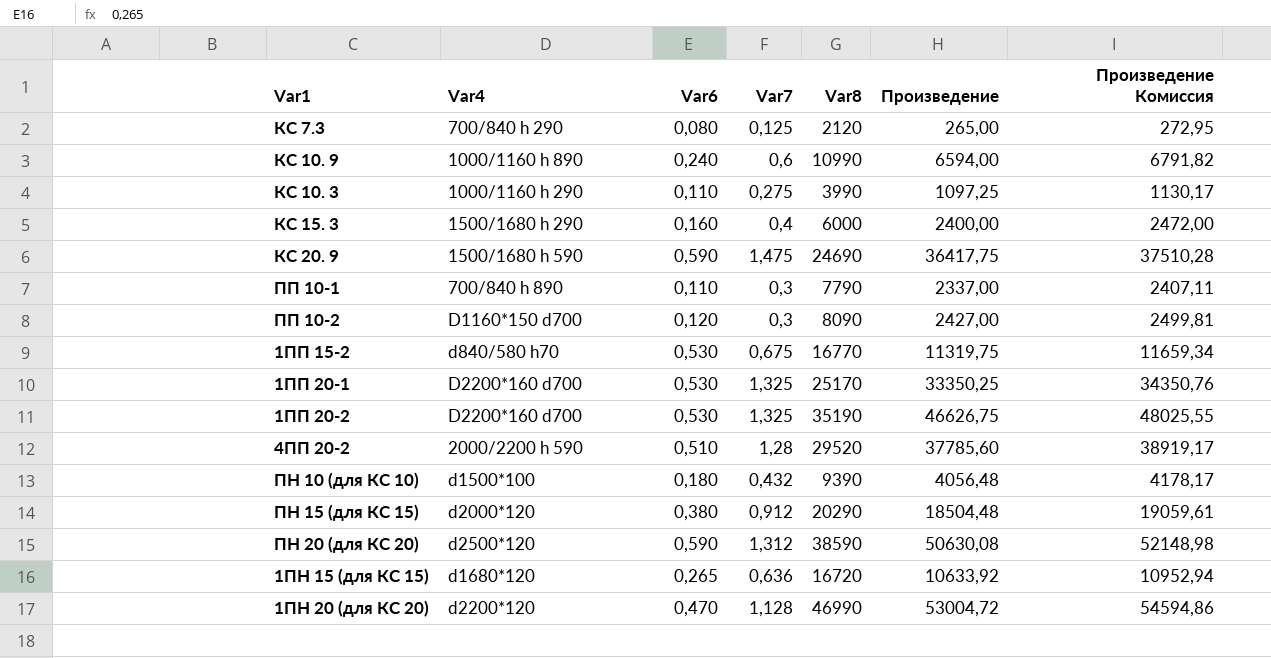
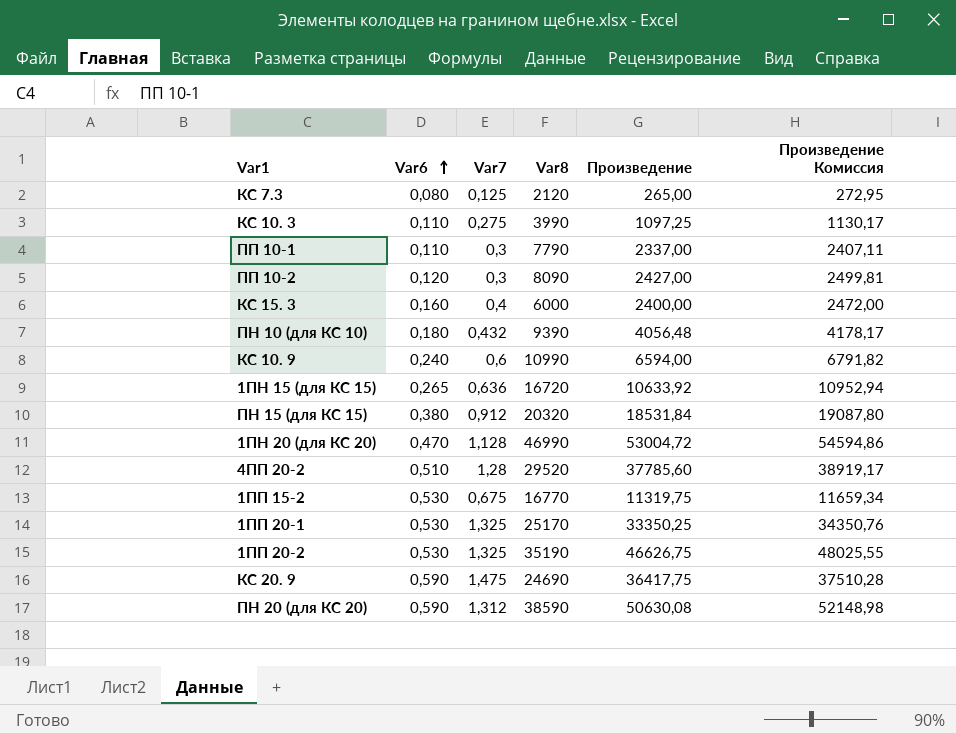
row order: none -> Var6 ascending
column Var4 | position: 2 -> none
ПН 15 (для КС 15) | Var8: 20290 -> 20320
ПН 15 (для КС 15) | Произведение: 18504,48 -> 18531,84
ПН 15 (для КС 15) | Произведение Комиссия: 19059,61 -> 19087,80

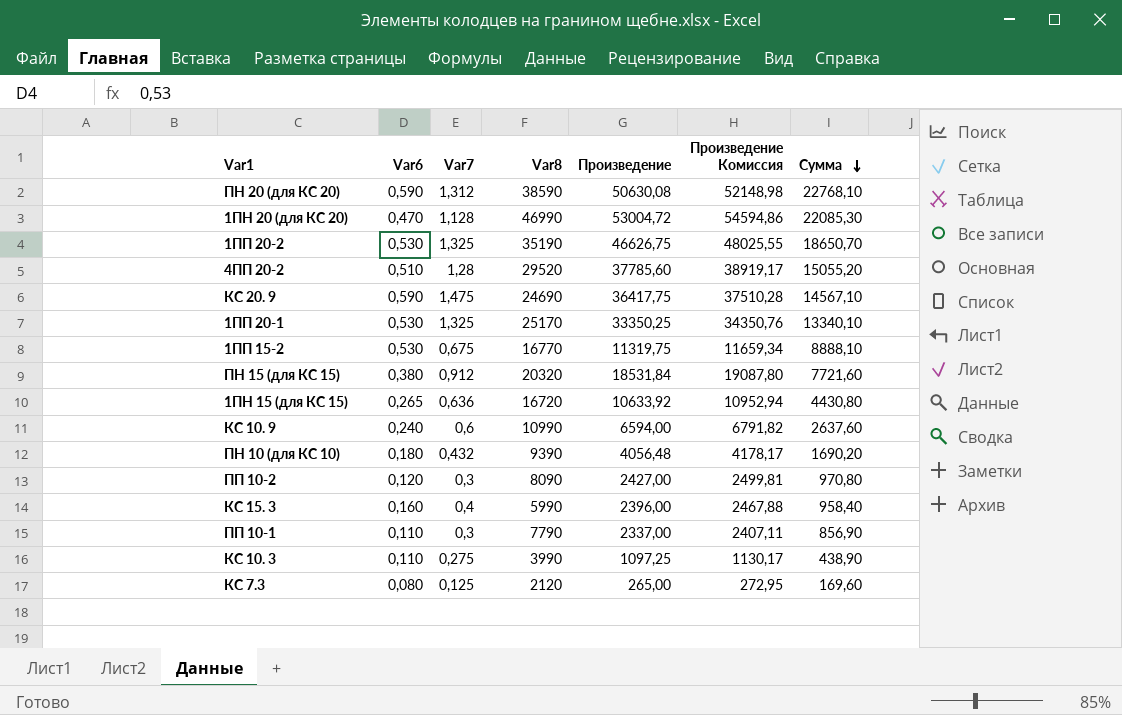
row order: Var6 ascending -> Сумма descending
column Сумма | formula: none -> [Var6] * [Var8]
КС 15. 3 | Var8: 6000 -> 5990
КС 15. 3 | Произведение: 2400,00 -> 2396,00
КС 15. 3 | Произведение Комиссия: 2472,00 -> 2467,88

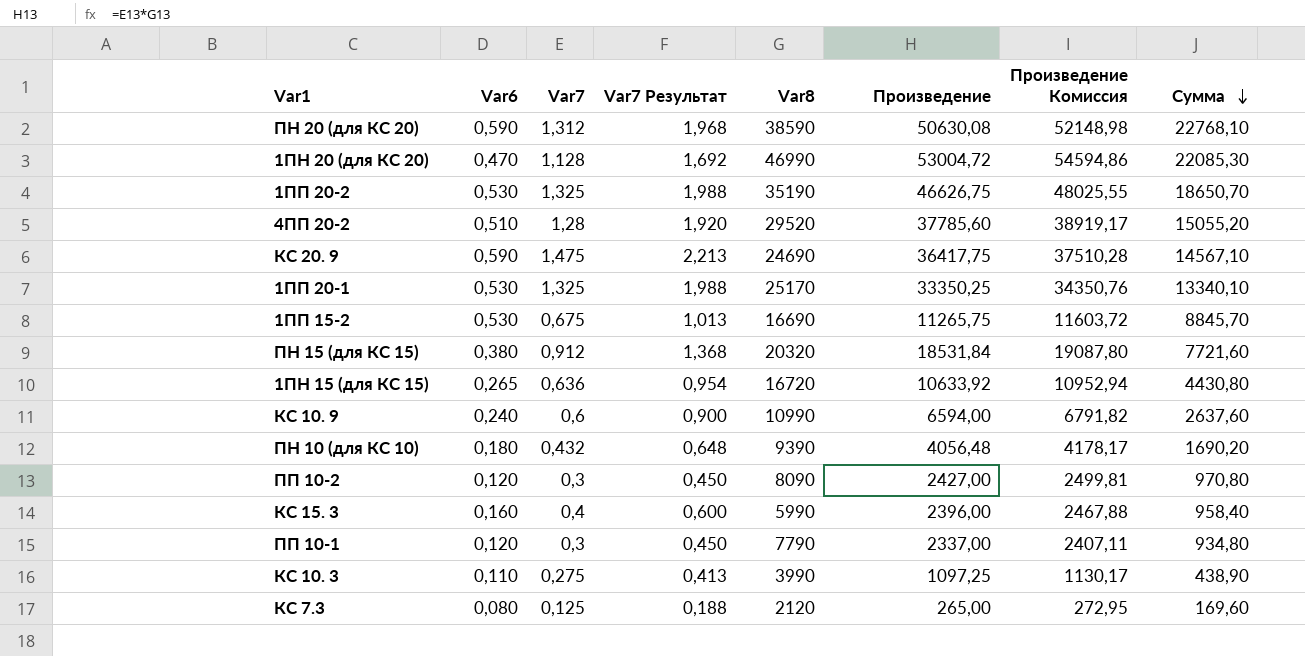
column Var7 Результат | formula: none -> [Var7] * 1,5
1ПП 15-2 | Var8: 16770 -> 16690
1ПП 15-2 | Произведение: 11319,75 -> 11265,75
1ПП 15-2 | Произведение Комиссия: 11659,34 -> 11603,72
1ПП 15-2 | Сумма: 8888,10 -> 8845,70
ПП 10-1 | Var6: 0,110 -> 0,120
ПП 10-1 | Сумма: 856,90 -> 934,80

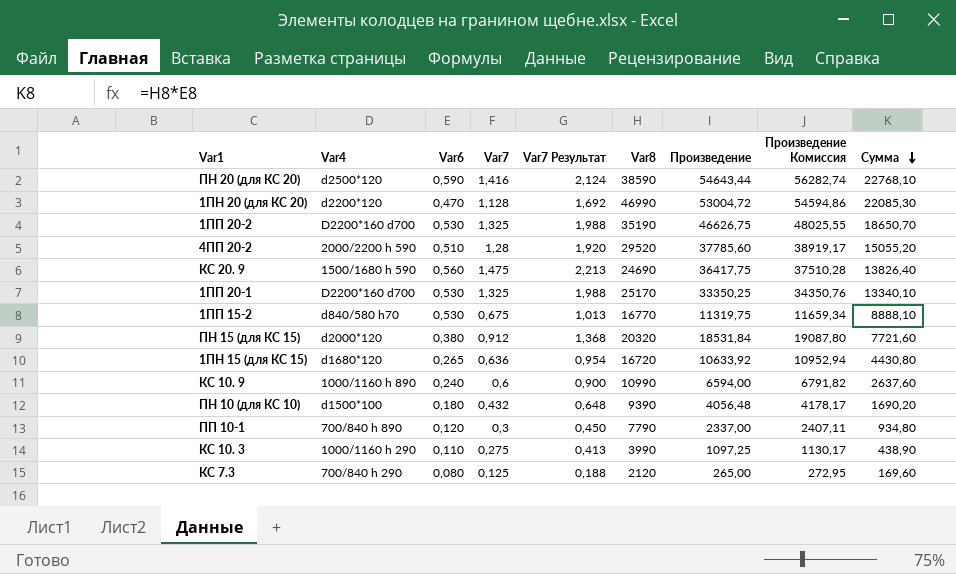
column Var4 | position: none -> 2
row ПП 10-2: 0,120 | 0,3 | 0,450 | 8090 | 2427,00 | 2499,81 | 970,80 -> none
row КС 15. 3: 0,160 | 0,4 | 0,600 | 5990 | 2396,00 | 2467,88 | 958,40 -> none
ПН 20 (для КС 20) | Var7: 1,312 -> 1,416
ПН 20 (для КС 20) | Var7 Результат: 1,968 -> 2,124
ПН 20 (для КС 20) | Произведение: 50630,08 -> 54643,44
ПН 20 (для КС 20) | Произведение Комиссия: 52148,98 -> 56282,74
КС 20. 9 | Var6: 0,590 -> 0,560
КС 20. 9 | Сумма: 14567,10 -> 13826,40
1ПП 15-2 | Var8: 16690 -> 16770
1ПП 15-2 | Произведение: 11265,75 -> 11319,75
1ПП 15-2 | Произведение Комиссия: 11603,72 -> 11659,34
1ПП 15-2 | Сумма: 8845,70 -> 8888,10

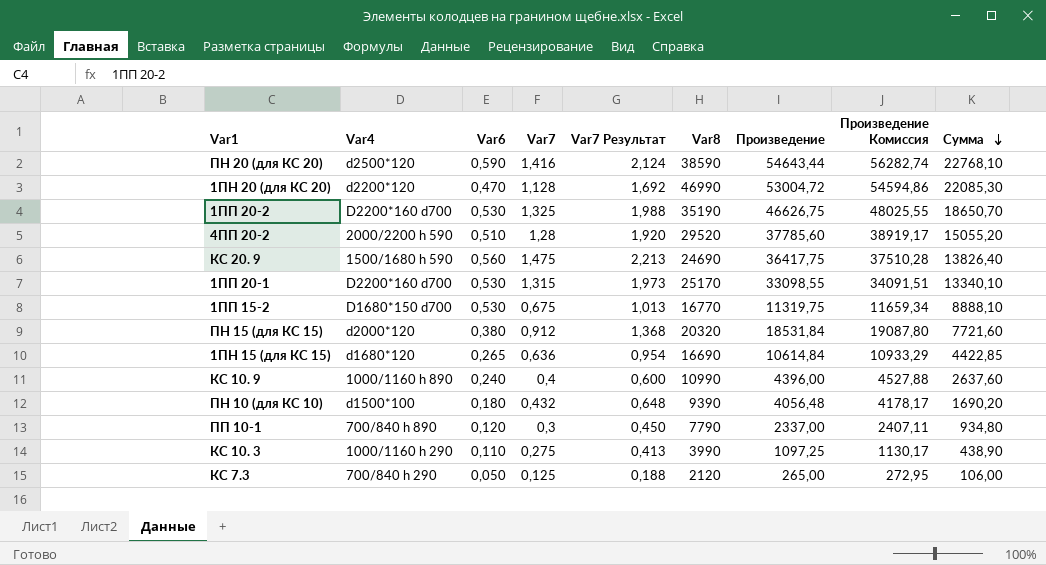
1ПП 20-1 | Var7: 1,325 -> 1,315
1ПП 20-1 | Var7 Результат: 1,988 -> 1,973
1ПП 20-1 | Произведение: 33350,25 -> 33098,55
1ПП 20-1 | Произведение Комиссия: 34350,76 -> 34091,51
1ПП 15-2 | Var4: d840/580 h70 -> D1680*150 d700
1ПН 15 (для КС 15) | Var8: 16720 -> 16690
1ПН 15 (для КС 15) | Произведение: 10633,92 -> 10614,84
1ПН 15 (для КС 15) | Произведение Комиссия: 10952,94 -> 10933,29
1ПН 15 (для КС 15) | Сумма: 4430,80 -> 4422,85
КС 10. 9 | Var7: 0,6 -> 0,4
КС 10. 9 | Var7 Результат: 0,900 -> 0,600
КС 10. 9 | Произведение: 6594,00 -> 4396,00
КС 10. 9 | Произведение Комиссия: 6791,82 -> 4527,88
КС 7.3 | Var6: 0,080 -> 0,050
КС 7.3 | Сумма: 169,60 -> 106,00

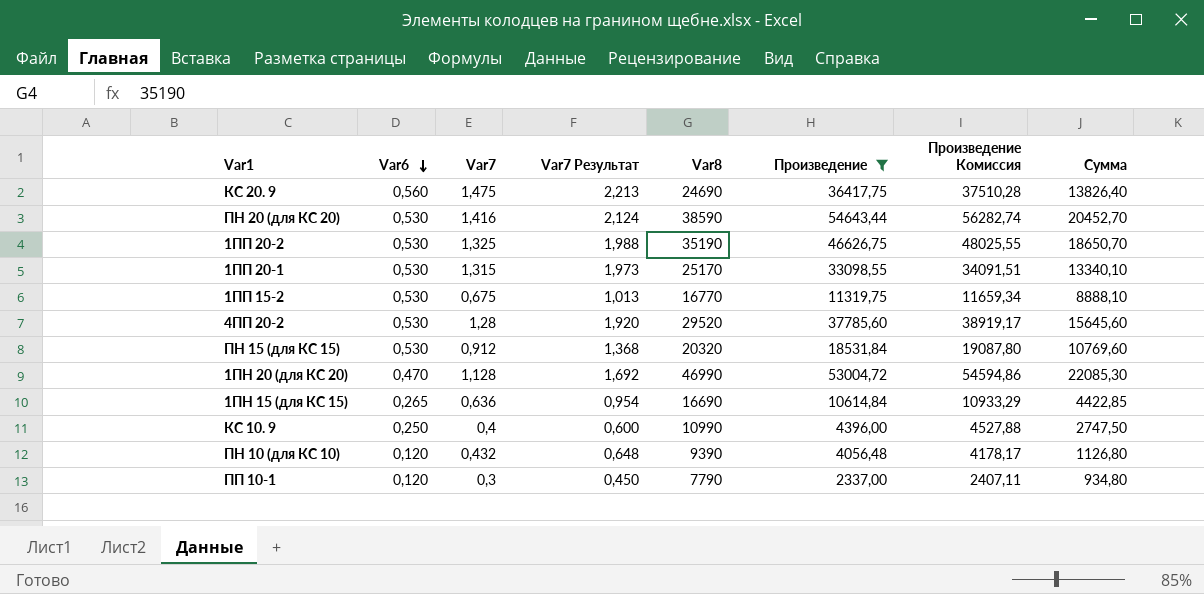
filter: none -> Произведение >= 2337,00
row order: Сумма descending -> Var6 descending
column Var4 | position: 2 -> none
ПН 20 (для КС 20) | Var6: 0,590 -> 0,530
ПН 20 (для КС 20) | Сумма: 22768,10 -> 20452,70
4ПП 20-2 | Var6: 0,510 -> 0,530
4ПП 20-2 | Сумма: 15055,20 -> 15645,60
ПН 15 (для КС 15) | Var6: 0,380 -> 0,530
ПН 15 (для КС 15) | Сумма: 7721,60 -> 10769,60
КС 10. 9 | Var6: 0,240 -> 0,250
КС 10. 9 | Сумма: 2637,60 -> 2747,50
ПН 10 (для КС 10) | Var6: 0,180 -> 0,120
ПН 10 (для КС 10) | Сумма: 1690,20 -> 1126,80

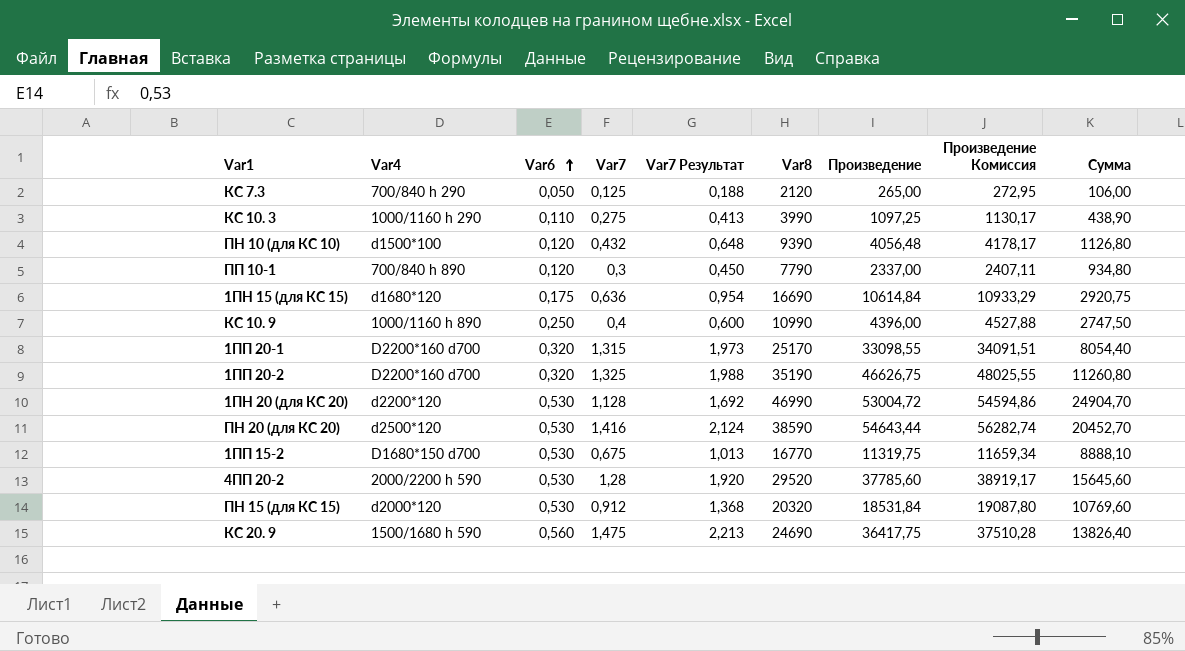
filter: Произведение >= 2337,00 -> none
row order: Var6 descending -> Var6 ascending
column Var4 | position: none -> 2
1ПН 15 (для КС 15) | Var6: 0,265 -> 0,175
1ПН 15 (для КС 15) | Сумма: 4422,85 -> 2920,75
1ПП 20-1 | Var6: 0,530 -> 0,320
1ПП 20-1 | Сумма: 13340,10 -> 8054,40
1ПП 20-2 | Var6: 0,530 -> 0,320
1ПП 20-2 | Сумма: 18650,70 -> 11260,80
1ПН 20 (для КС 20) | Var6: 0,470 -> 0,530
1ПН 20 (для КС 20) | Сумма: 22085,30 -> 24904,70

